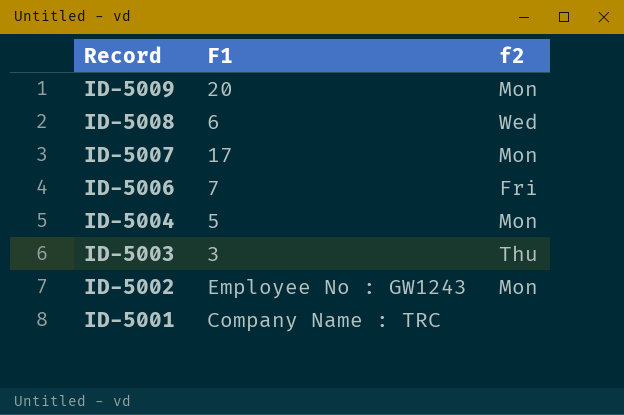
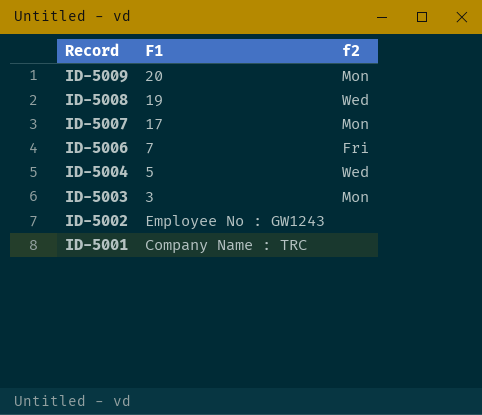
ID-5008 | F1: 6 -> 19
ID-5004 | f2: Mon -> Wed
ID-5003 | f2: Thu -> Mon
ID-5002 | f2: Mon -> none

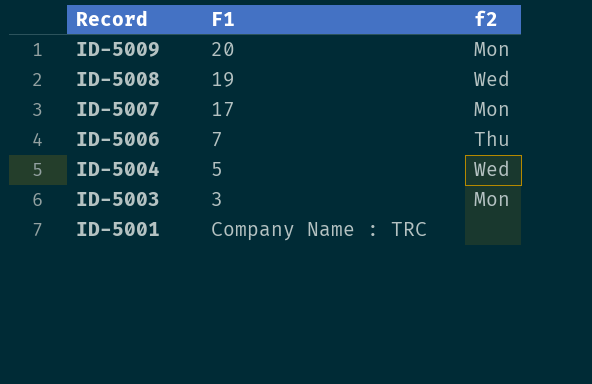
row ID-5002: Employee No : GW1243 | none -> none
ID-5006 | f2: Fri -> Thu

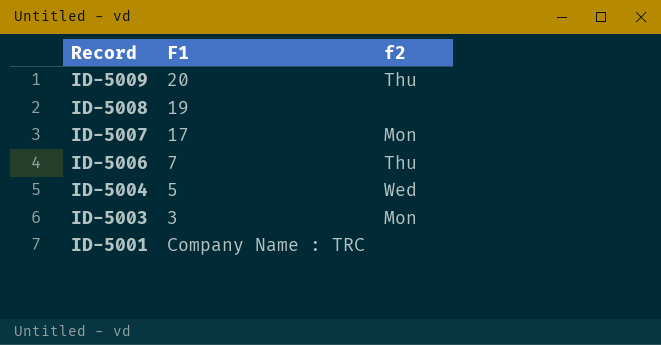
ID-5009 | f2: Mon -> Thu
ID-5008 | f2: Wed -> none

